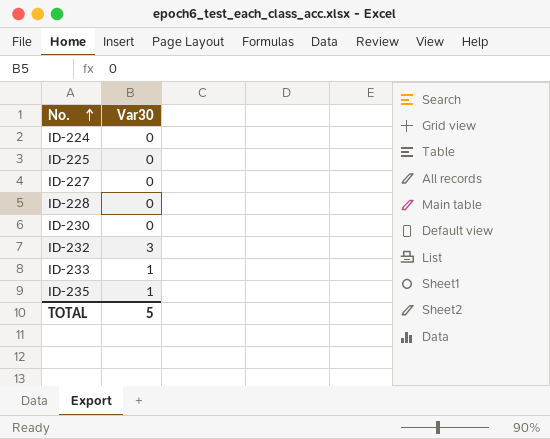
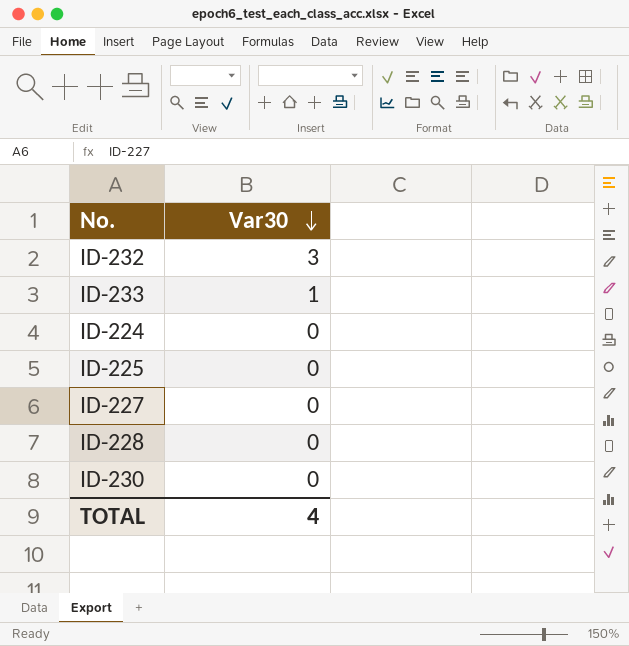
row order: No. ascending -> Var30 descending
row ID-235: 1 -> none
TOTAL | Var30: 5 -> 4

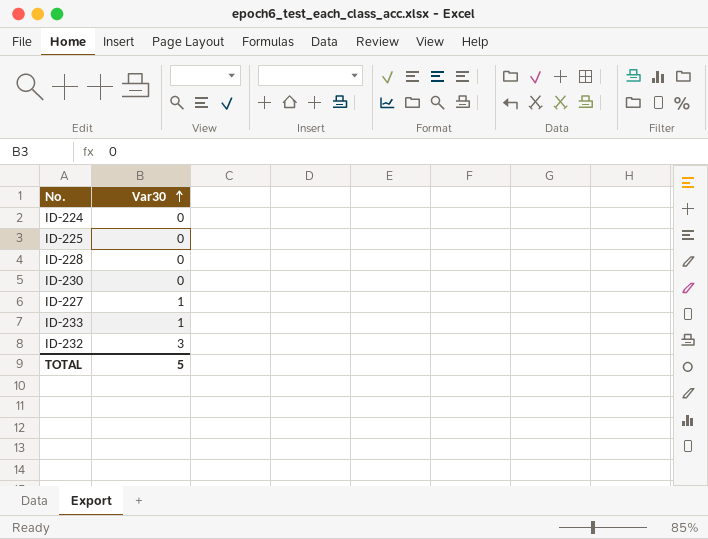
row order: Var30 descending -> Var30 ascending
ID-227 | Var30: 0 -> 1
TOTAL | Var30: 4 -> 5

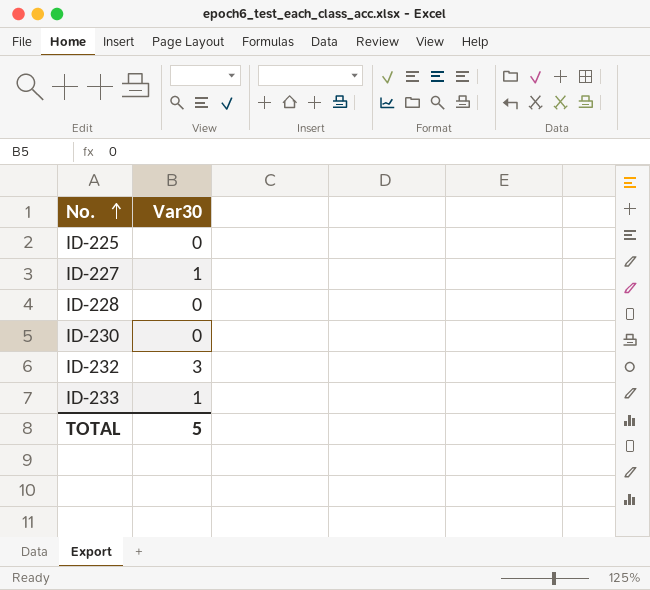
row order: Var30 ascending -> No. ascending
row ID-224: 0 -> none

